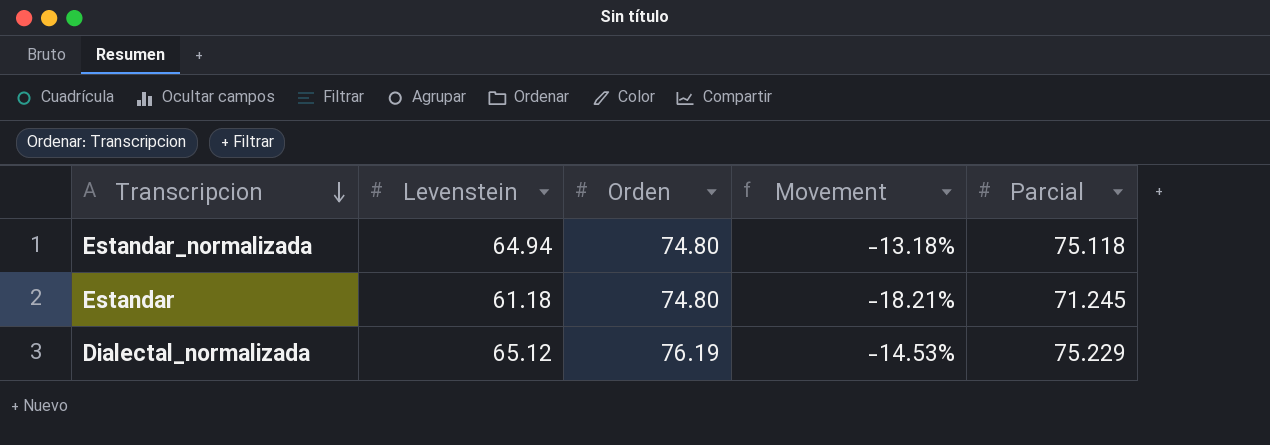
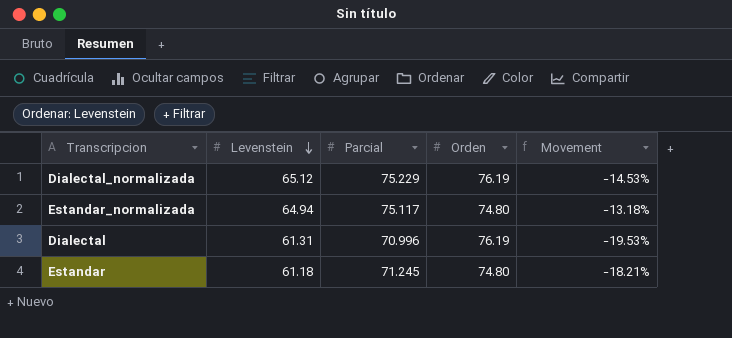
row order: Transcripcion descending -> Levenstein descending
column Parcial | position: 5 -> 3
Estandar_normalizada | Parcial: 75.118 -> 75.117
row Dialectal: none -> 61.31 | 70.996 | 76.19 | -19.53%

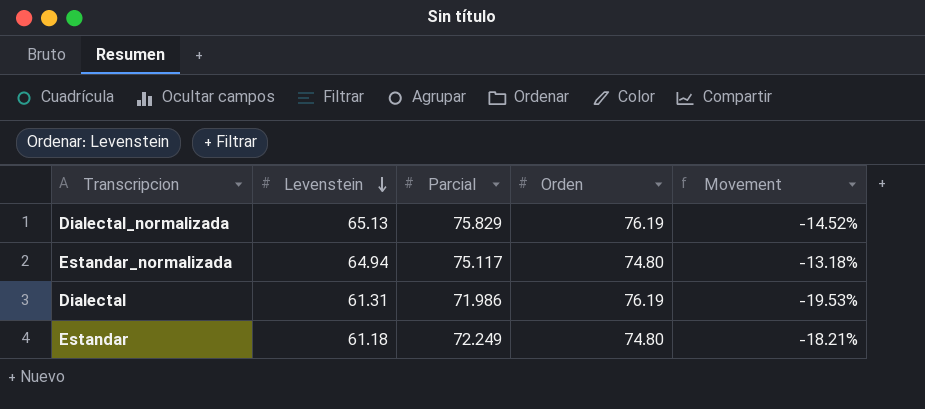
Dialectal_normalizada | Levenstein: 65.12 -> 65.13
Dialectal_normalizada | Parcial: 75.229 -> 75.829
Dialectal_normalizada | Movement: -14.53% -> -14.52%
Dialectal | Parcial: 70.996 -> 71.986
Estandar | Parcial: 71.245 -> 72.249

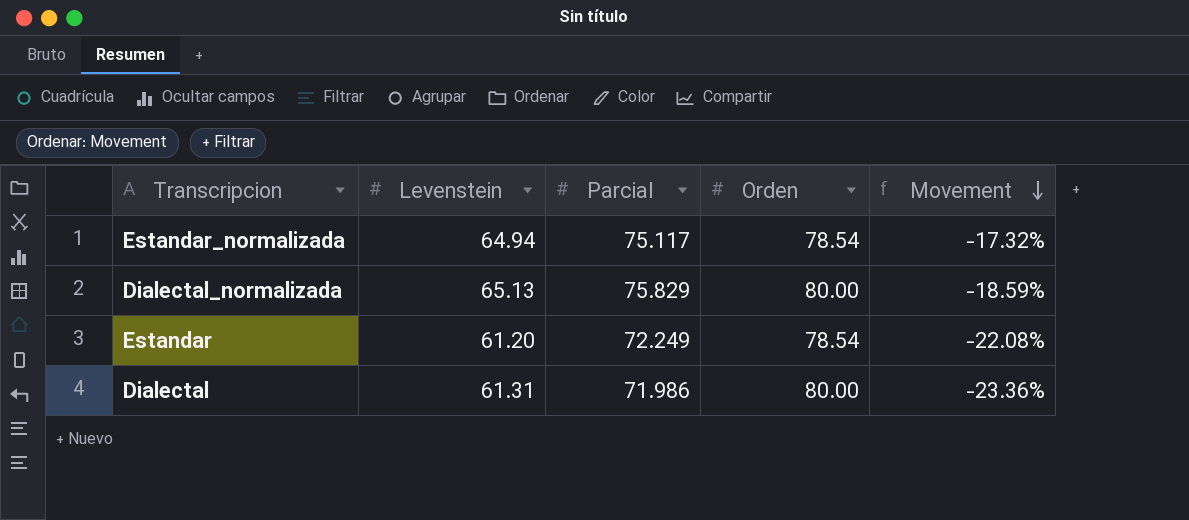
row order: Levenstein descending -> Movement descending
Estandar_normalizada | Orden: 74.80 -> 78.54
Estandar_normalizada | Movement: -13.18% -> -17.32%
Dialectal_normalizada | Orden: 76.19 -> 80.00
Dialectal_normalizada | Movement: -14.52% -> -18.59%
Estandar | Levenstein: 61.18 -> 61.20
Estandar | Orden: 74.80 -> 78.54
Estandar | Movement: -18.21% -> -22.08%
Dialectal | Orden: 76.19 -> 80.00
Dialectal | Movement: -19.53% -> -23.36%

